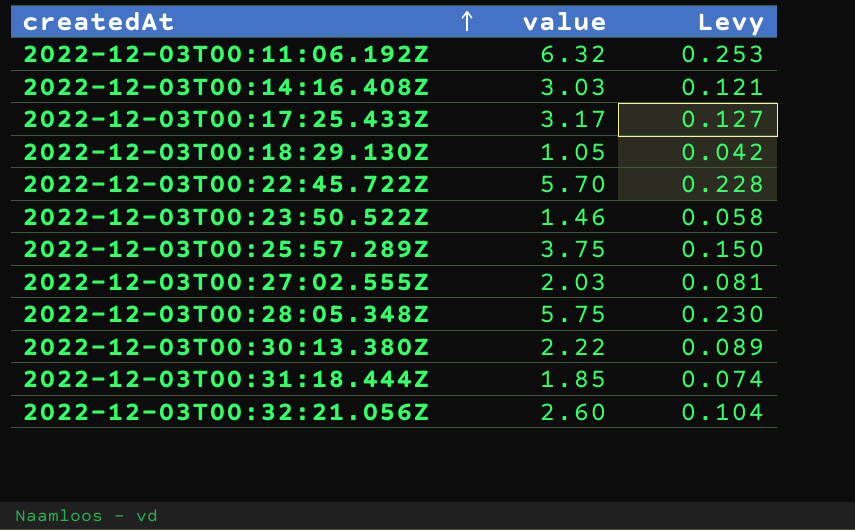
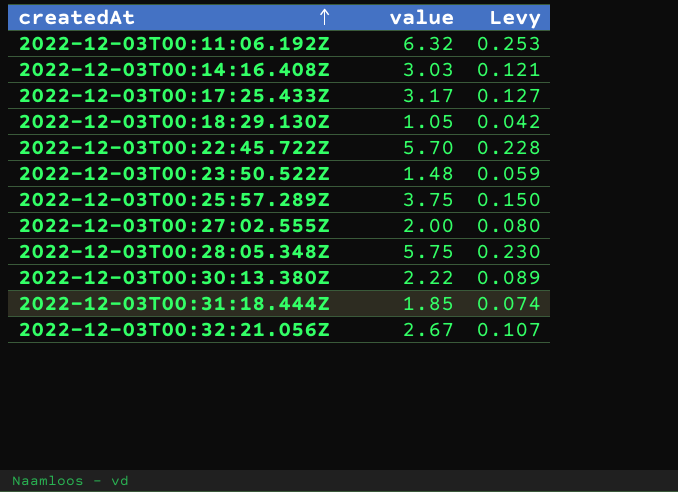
2022-12-03T00:23:50.522Z | value: 1.46 -> 1.48
2022-12-03T00:23:50.522Z | Levy: 0.058 -> 0.059
2022-12-03T00:27:02.555Z | value: 2.03 -> 2.00
2022-12-03T00:27:02.555Z | Levy: 0.081 -> 0.080
2022-12-03T00:32:21.056Z | value: 2.60 -> 2.67
2022-12-03T00:32:21.056Z | Levy: 0.104 -> 0.107

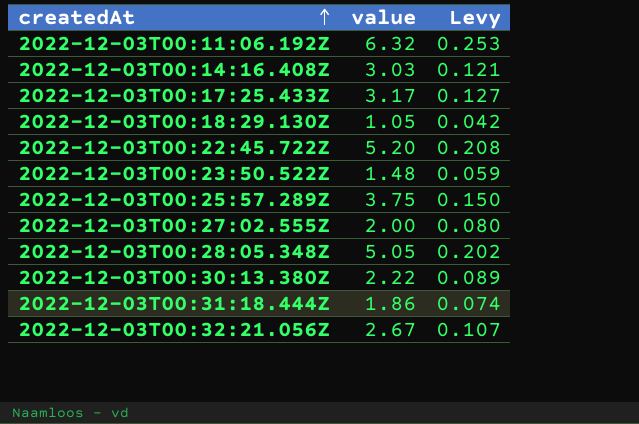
2022-12-03T00:22:45.722Z | value: 5.70 -> 5.20
2022-12-03T00:22:45.722Z | Levy: 0.228 -> 0.208
2022-12-03T00:28:05.348Z | value: 5.75 -> 5.05
2022-12-03T00:28:05.348Z | Levy: 0.230 -> 0.202
2022-12-03T00:31:18.444Z | value: 1.85 -> 1.86

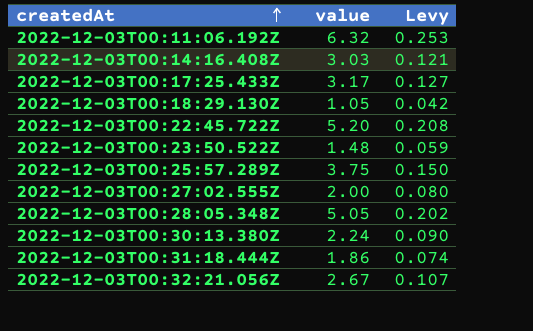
2022-12-03T00:30:13.380Z | value: 2.22 -> 2.24
2022-12-03T00:30:13.380Z | Levy: 0.089 -> 0.090

